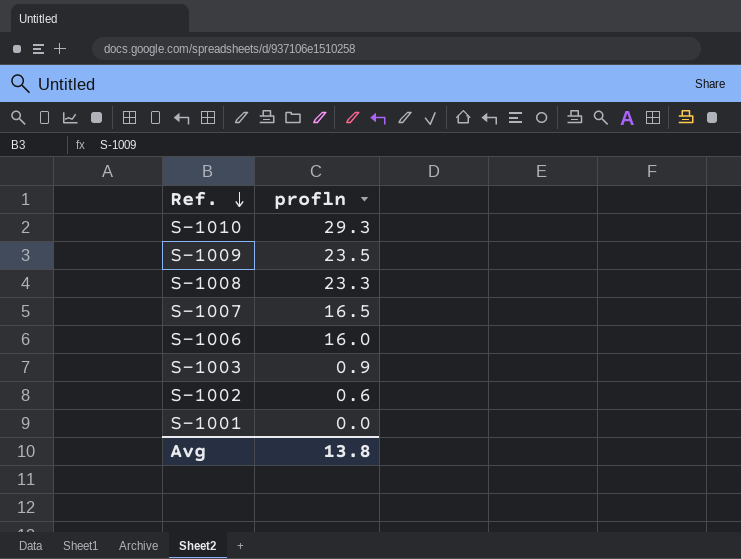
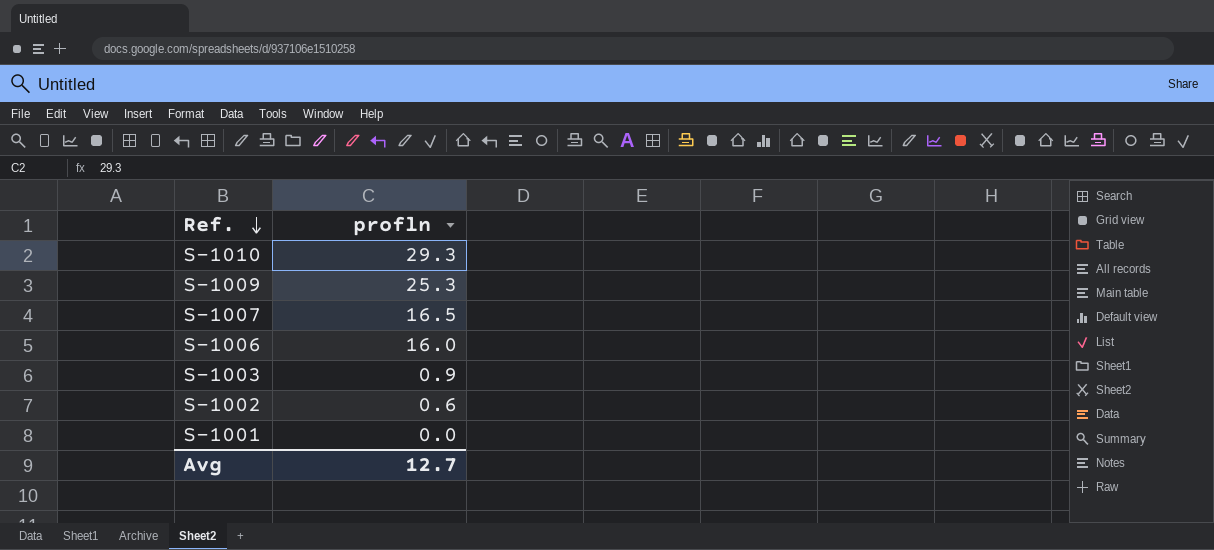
row S-1008: 23.3 -> none
S-1009 | profln: 23.5 -> 25.3
Avg | profln: 13.8 -> 12.7

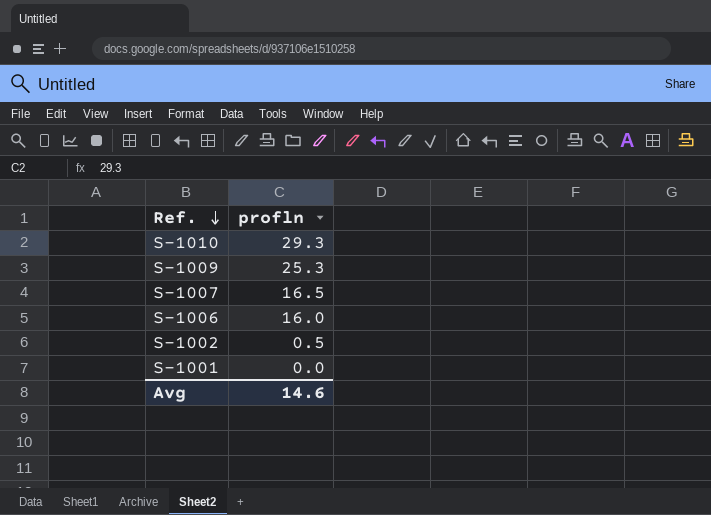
row S-1003: 0.9 -> none
S-1002 | profln: 0.6 -> 0.5
Avg | profln: 12.7 -> 14.6

